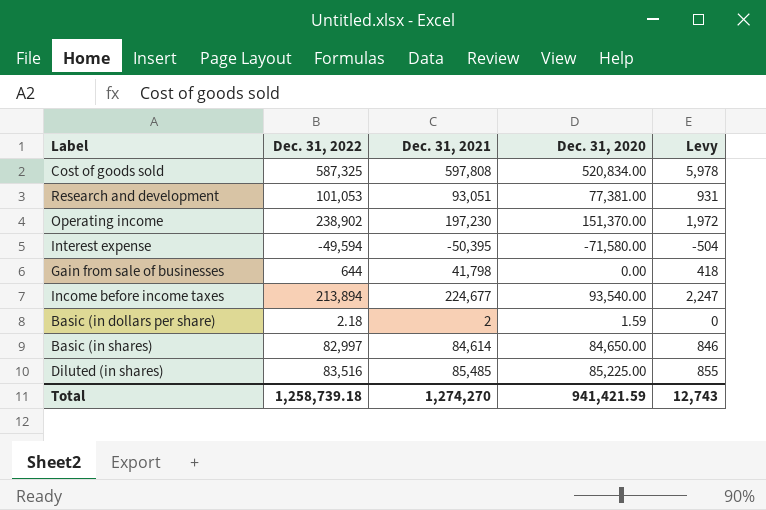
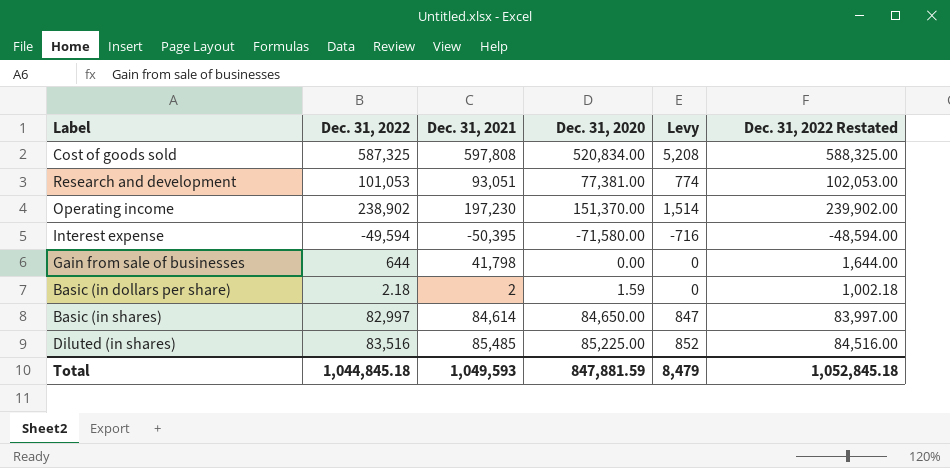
column Levy | formula: [Dec. 31, 2021] * 0.01 -> [Dec. 31, 2020] * 0.01
column Dec. 31, 2022 Restated | formula: none -> [Dec. 31, 2022] + 1000
row Income before income taxes: 213,894 | 224,677 | 93,540.00 | 2,247 -> none
Total | Dec. 31, 2022: 1,258,739.18 -> 1,044,845.18
Total | Dec. 31, 2021: 1,274,270 -> 1,049,593
Total | Dec. 31, 2020: 941,421.59 -> 847,881.59
Total | Levy: 12,743 -> 8,479

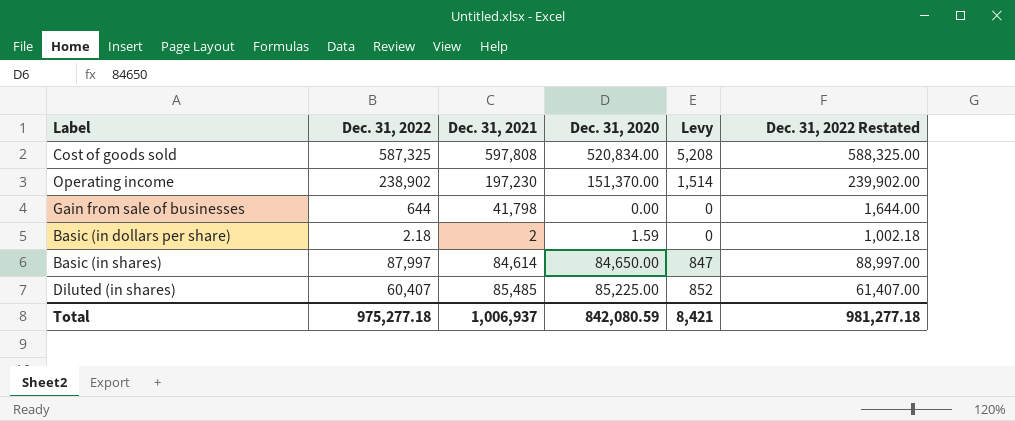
row Research and development: 101,053 | 93,051 | 77,381.00 | 774 | 102,053.00 -> none
row Interest expense: -49,594 | -50,395 | -71,580.00 | -716 | -48,594.00 -> none
Basic (in shares) | Dec. 31, 2022: 82,997 -> 87,997
Basic (in shares) | Dec. 31, 2022 Restated: 83,997.00 -> 88,997.00
Diluted (in shares) | Dec. 31, 2022: 83,516 -> 60,407
Diluted (in shares) | Dec. 31, 2022 Restated: 84,516.00 -> 61,407.00
Total | Dec. 31, 2022: 1,044,845.18 -> 975,277.18
Total | Dec. 31, 2021: 1,049,593 -> 1,006,937
Total | Dec. 31, 2020: 847,881.59 -> 842,080.59
Total | Levy: 8,479 -> 8,421
Total | Dec. 31, 2022 Restated: 1,052,845.18 -> 981,277.18

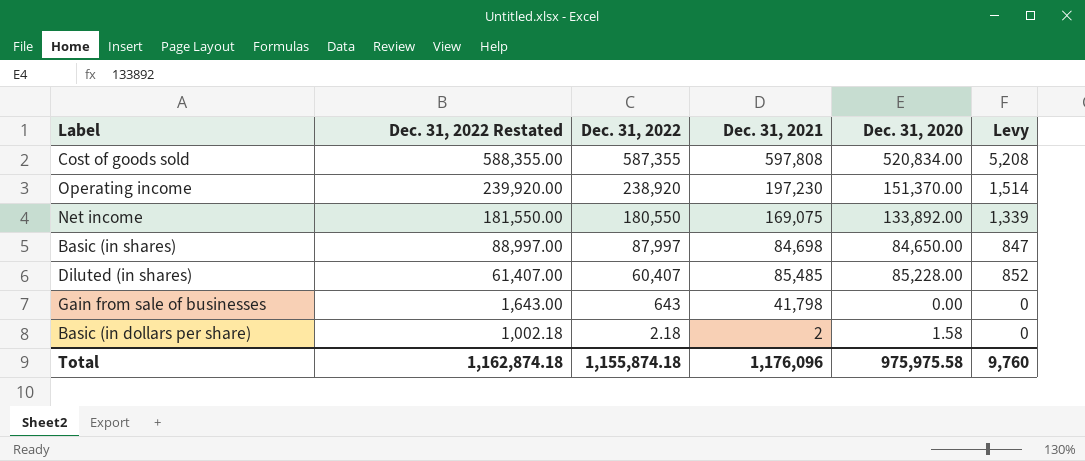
row order: none -> Dec. 31, 2022 Restated descending
column Dec. 31, 2022 Restated | position: 6 -> 2
Cost of goods sold | Dec. 31, 2022 Restated: 588,325.00 -> 588,355.00
Cost of goods sold | Dec. 31, 2022: 587,325 -> 587,355
Operating income | Dec. 31, 2022 Restated: 239,902.00 -> 239,920.00
Operating income | Dec. 31, 2022: 238,902 -> 238,920
row Net income: none -> 181,550.00 | 180,550 | 169,075 | 133,892.00 | 1,339
Basic (in shares) | Dec. 31, 2021: 84,614 -> 84,698
Diluted (in shares) | Dec. 31, 2020: 85,225.00 -> 85,228.00
Gain from sale of businesses | Dec. 31, 2022 Restated: 1,644.00 -> 1,643.00
Gain from sale of businesses | Dec. 31, 2022: 644 -> 643
Basic (in dollars per share) | Dec. 31, 2020: 1.59 -> 1.58
Total | Dec. 31, 2022 Restated: 981,277.18 -> 1,162,874.18
Total | Dec. 31, 2022: 975,277.18 -> 1,155,874.18
Total | Dec. 31, 2021: 1,006,937 -> 1,176,096
Total | Dec. 31, 2020: 842,080.59 -> 975,975.58
Total | Levy: 8,421 -> 9,760

